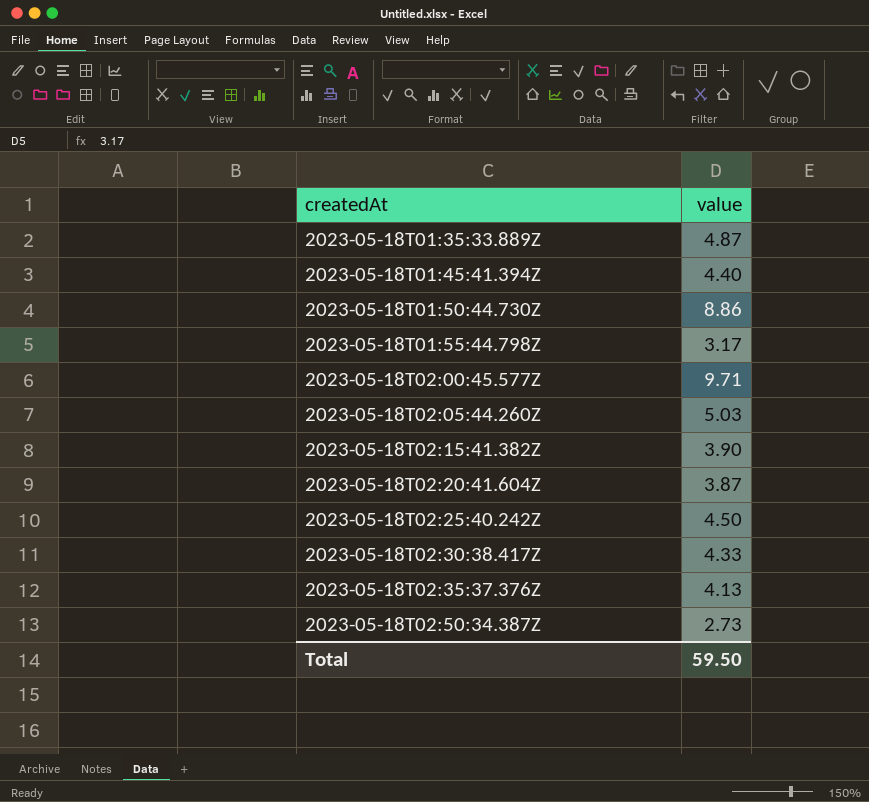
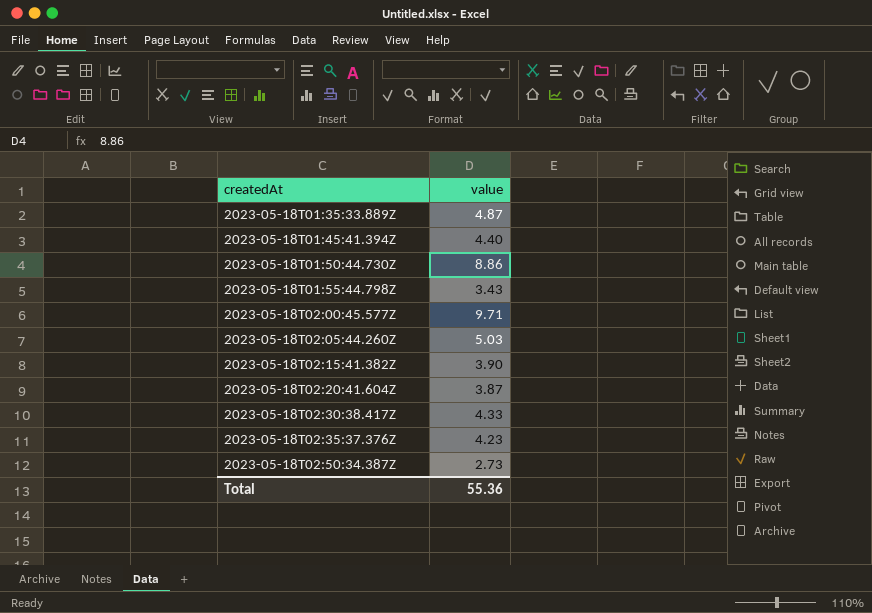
row 2023-05-18T02:25:40.242Z: 4.50 -> none
2023-05-18T01:55:44.798Z | value: 3.17 -> 3.43
2023-05-18T02:35:37.376Z | value: 4.13 -> 4.23
Total | value: 59.50 -> 55.36

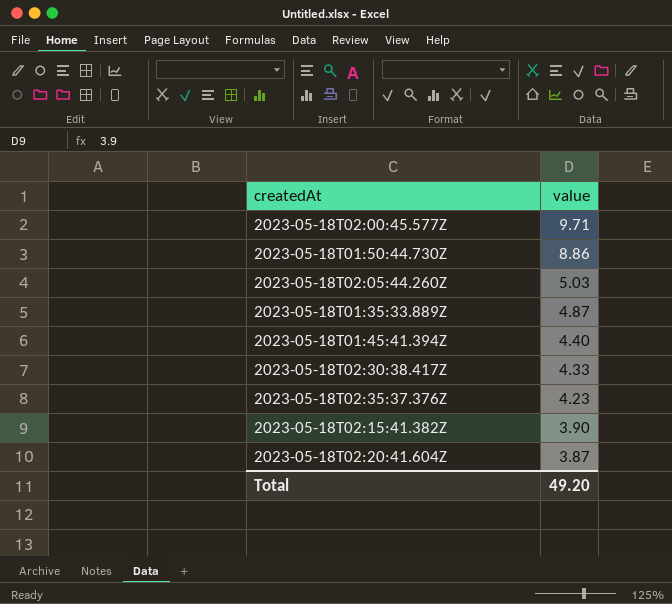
row order: createdAt ascending -> value descending
row 2023-05-18T01:55:44.798Z: 3.43 -> none
row 2023-05-18T02:50:34.387Z: 2.73 -> none
Total | value: 55.36 -> 49.20

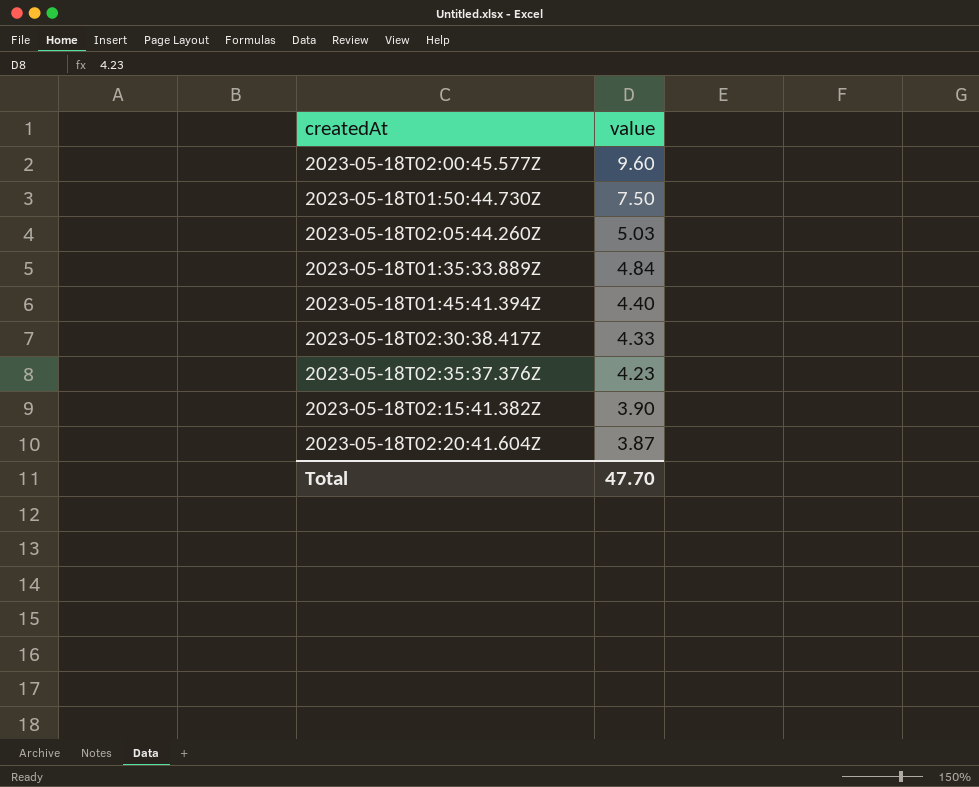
2023-05-18T02:00:45.577Z | value: 9.71 -> 9.60
2023-05-18T01:50:44.730Z | value: 8.86 -> 7.50
2023-05-18T01:35:33.889Z | value: 4.87 -> 4.84
Total | value: 49.20 -> 47.70

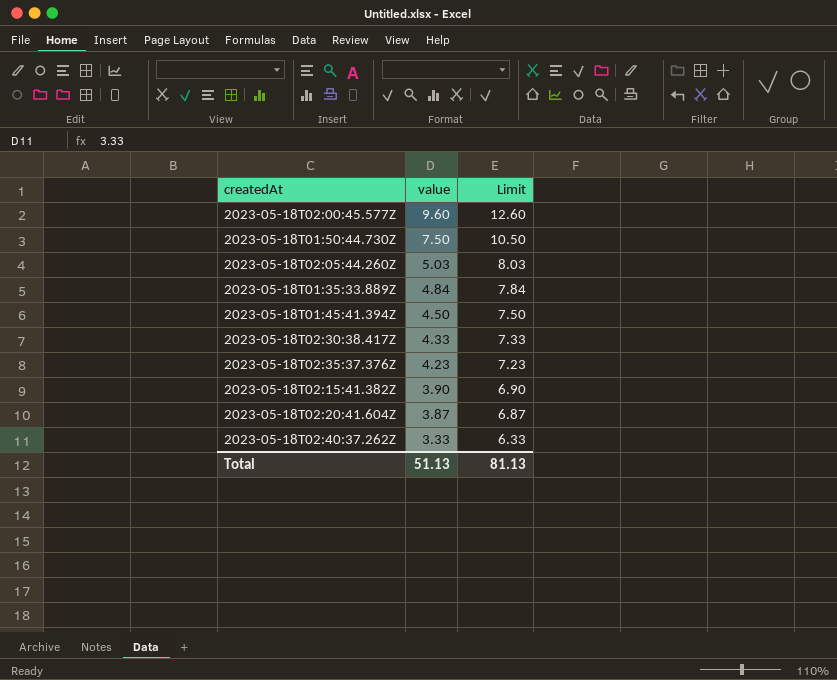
column Limit | formula: none -> [value] + 3
2023-05-18T01:45:41.394Z | value: 4.40 -> 4.50
row 2023-05-18T02:40:37.262Z: none -> 3.33 | 6.33
Total | value: 47.70 -> 51.13

